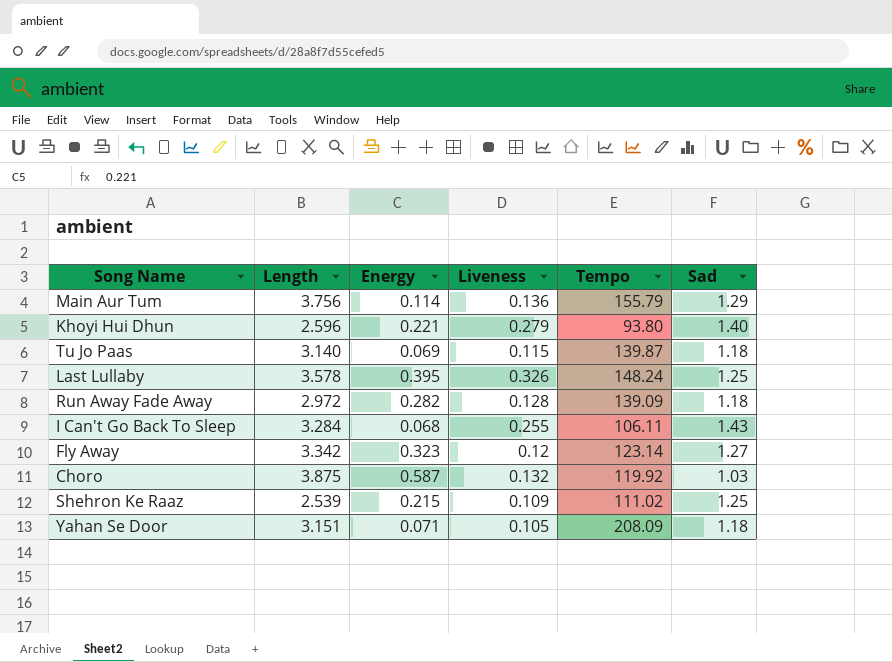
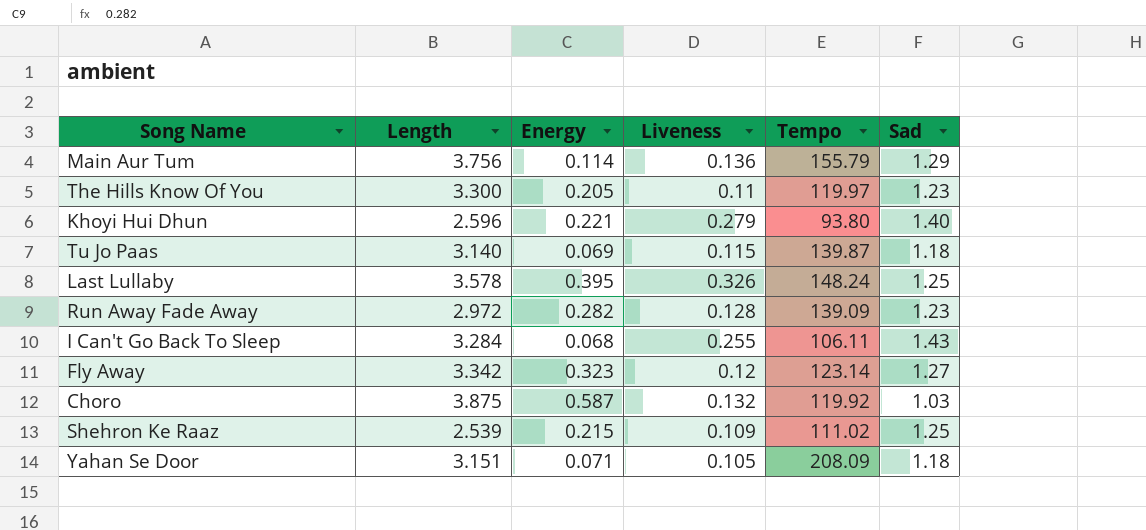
row The Hills Know Of You: none -> 3.300 | 0.205 | 0.11 | 119.97 | 1.23
Run Away Fade Away | Sad: 1.18 -> 1.23

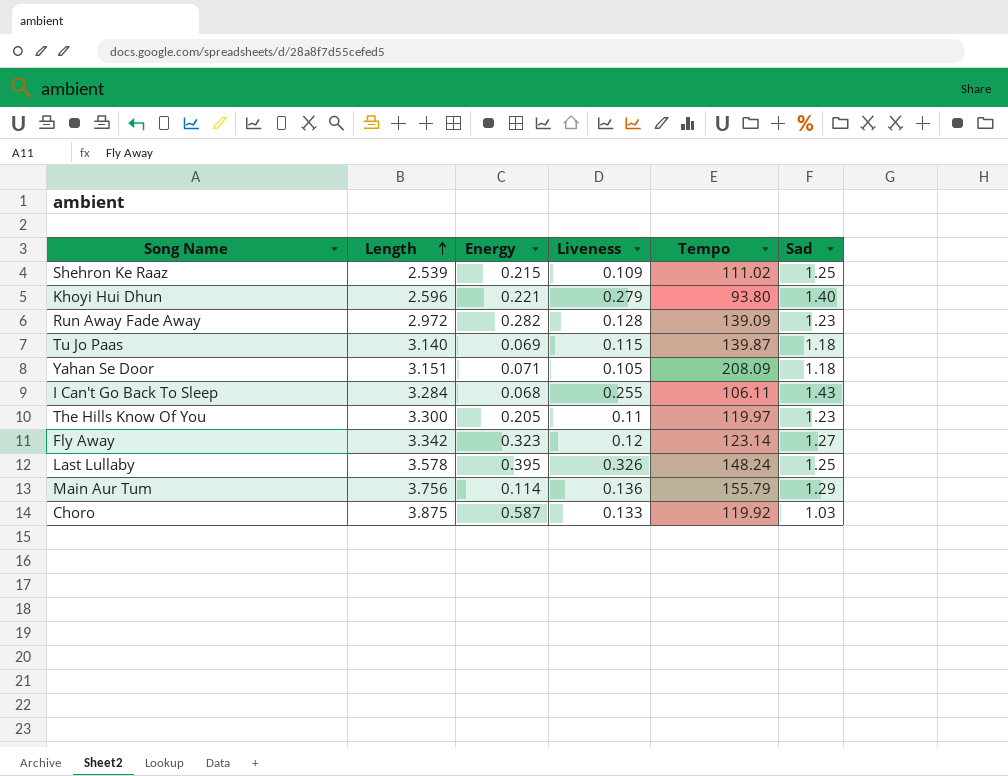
row order: none -> Length ascending
Choro | Liveness: 0.132 -> 0.133

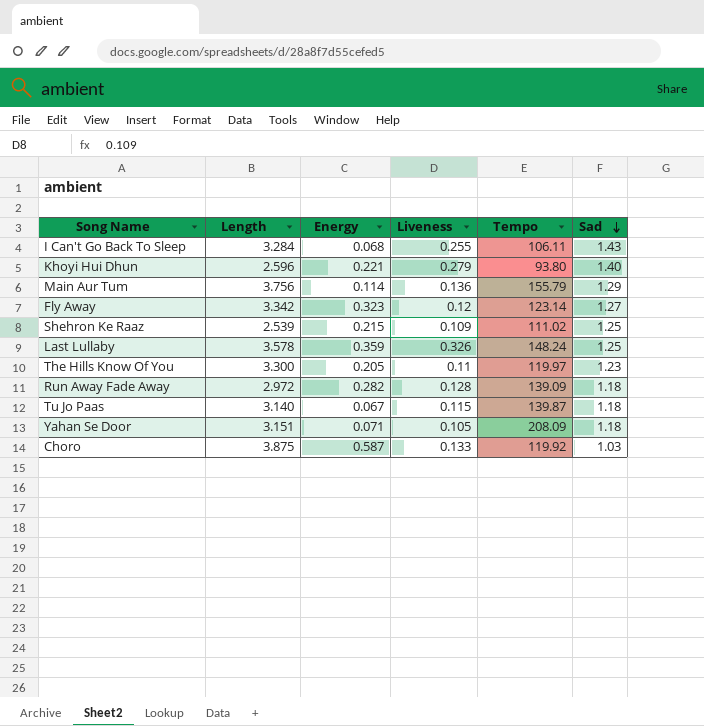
row order: Length ascending -> Sad descending
Last Lullaby | Energy: 0.395 -> 0.359
Run Away Fade Away | Sad: 1.23 -> 1.18
Tu Jo Paas | Energy: 0.069 -> 0.067

